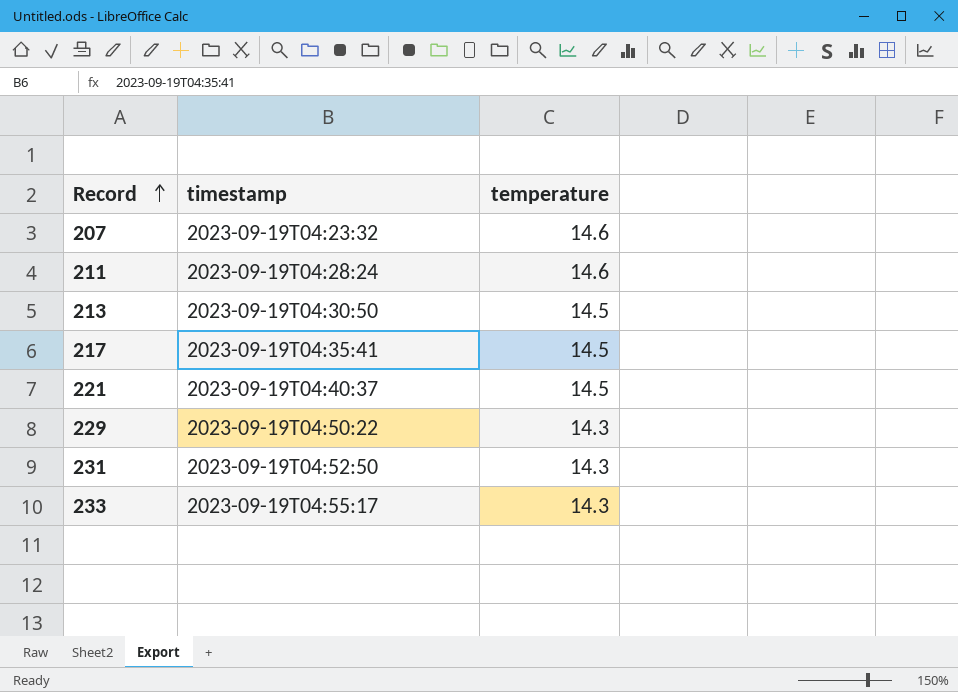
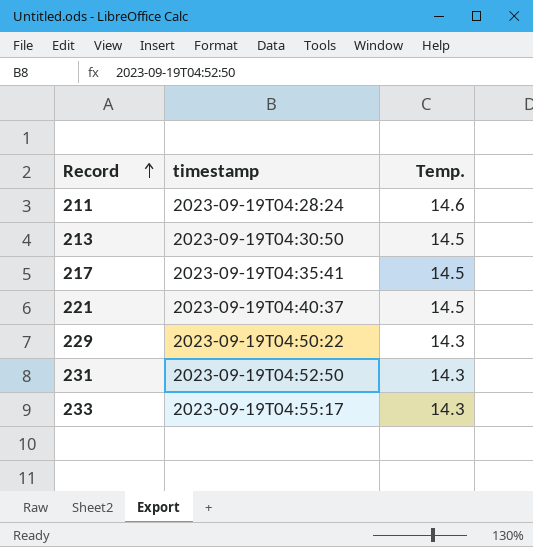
column name: temperature -> Temp.
row 207: 2023-09-19T04:23:32 | 14.6 -> none

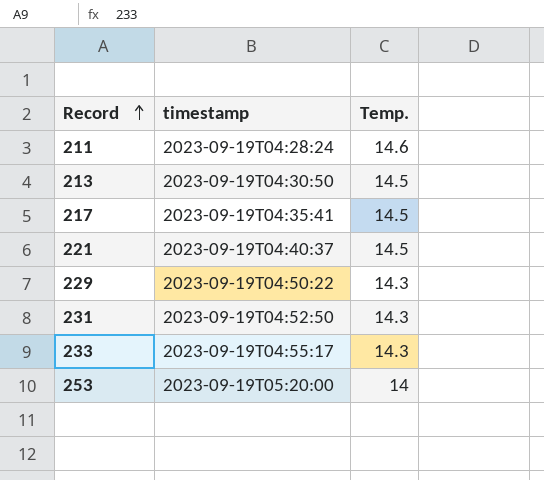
row 253: none -> 2023-09-19T05:20:00 | 14

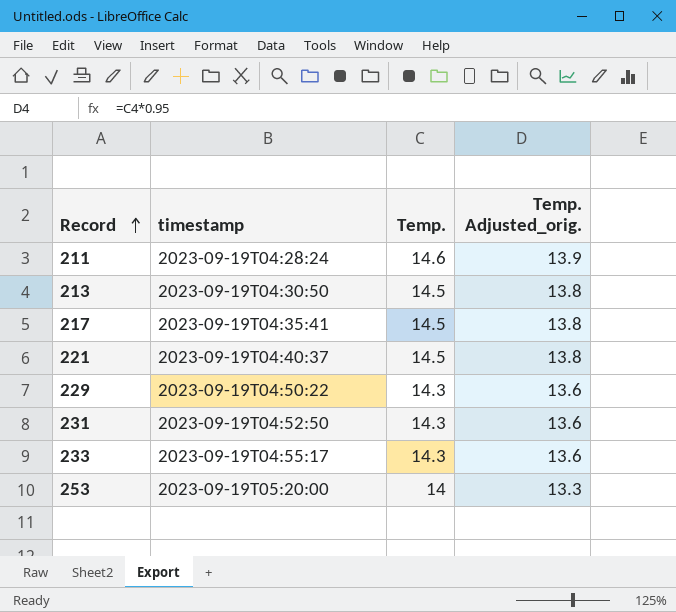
column Temp. Adjusted_orig. | formula: none -> [Temp.] * 0.95

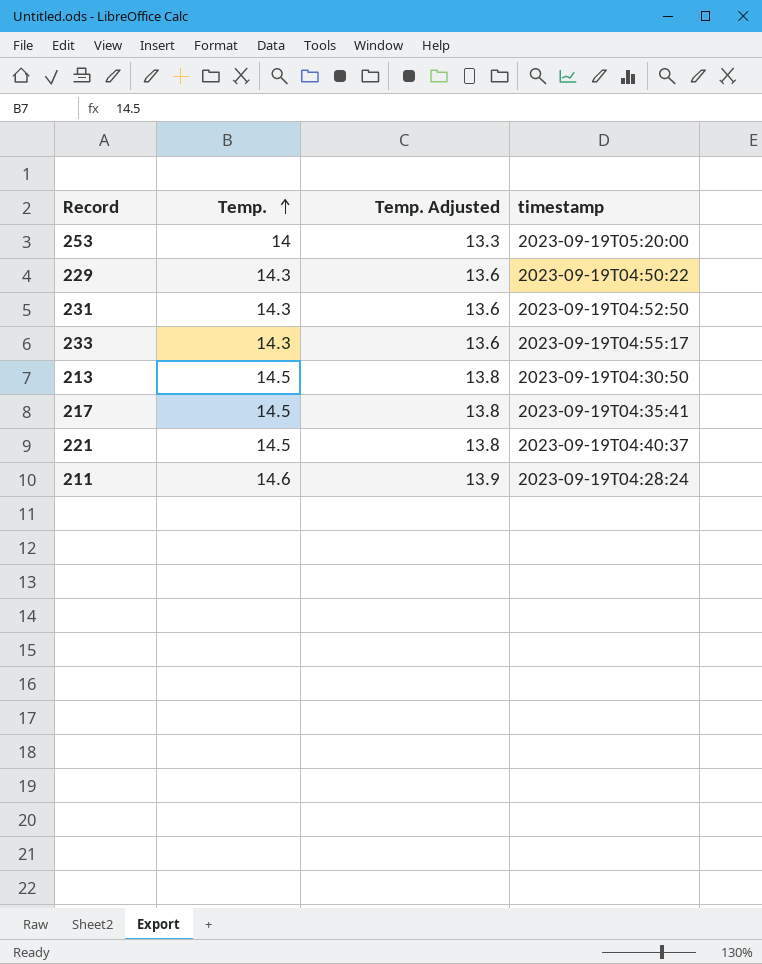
row order: Record ascending -> Temp. ascending
column name: Temp. Adjusted_orig. -> Temp. Adjusted
column timestamp | position: 2 -> 4

